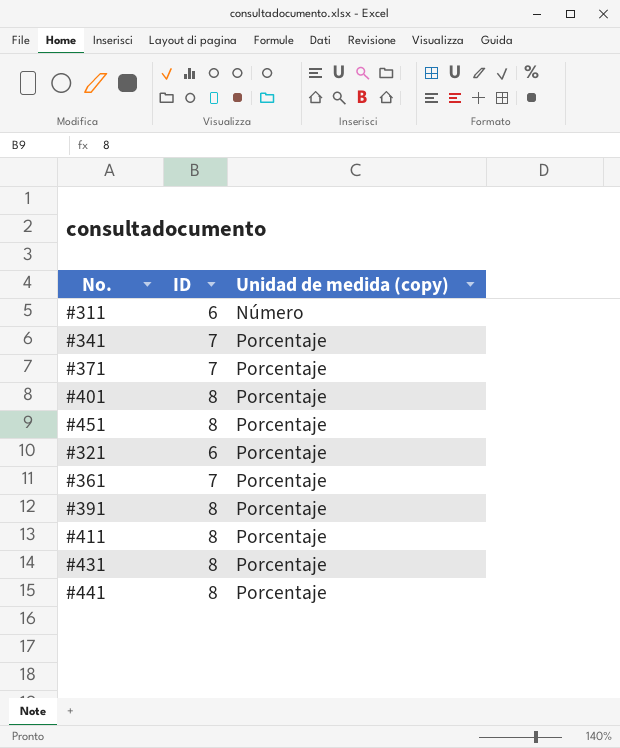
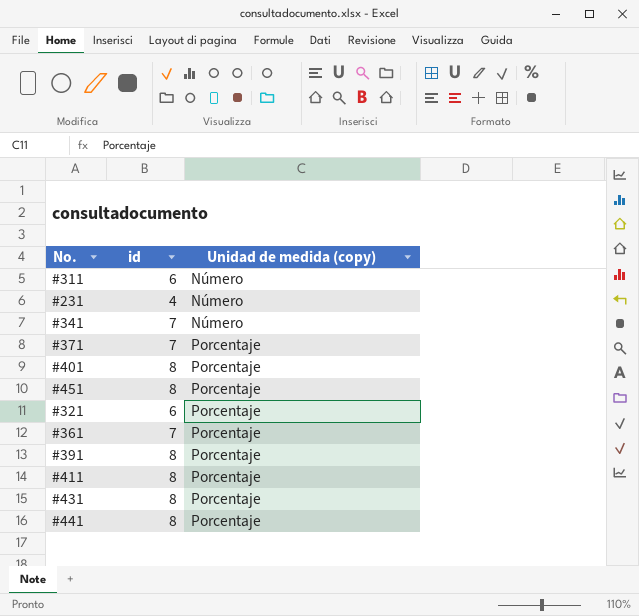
column name: ID -> id
row #231: none -> 4 | Número
#341 | Unidad de medida (copy): Porcentaje -> Número

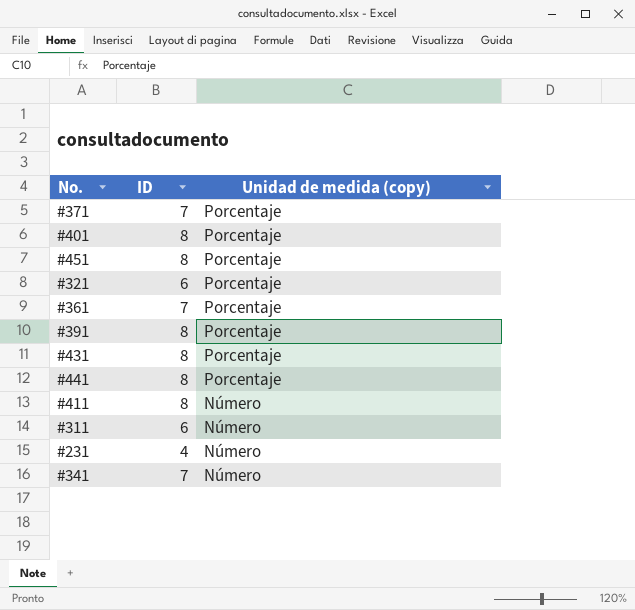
row order: Unidad de medida (copy) ascending -> Unidad de medida (copy) descending
column name: id -> ID
#411 | Unidad de medida (copy): Porcentaje -> Número

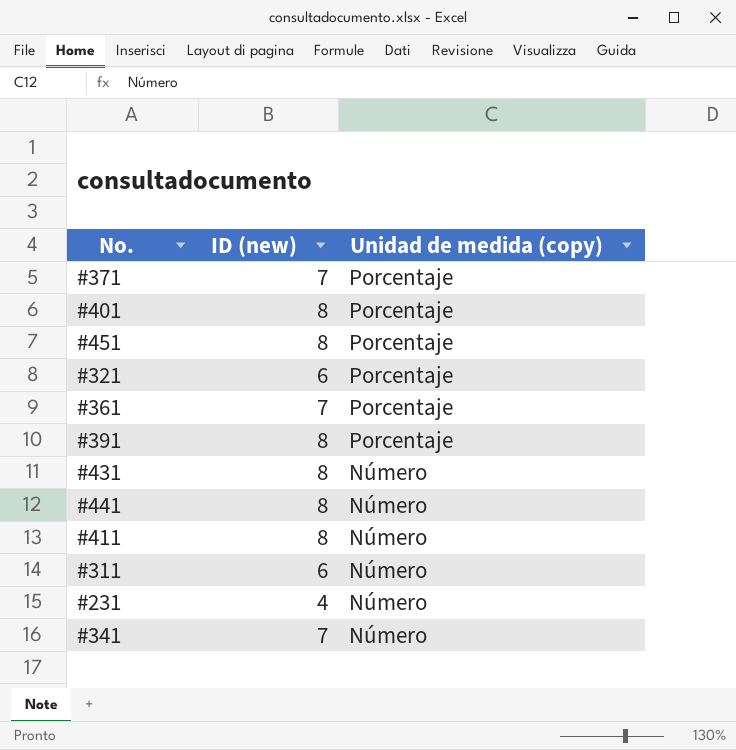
column name: ID -> ID (new)
#431 | Unidad de medida (copy): Porcentaje -> Número
#441 | Unidad de medida (copy): Porcentaje -> Número

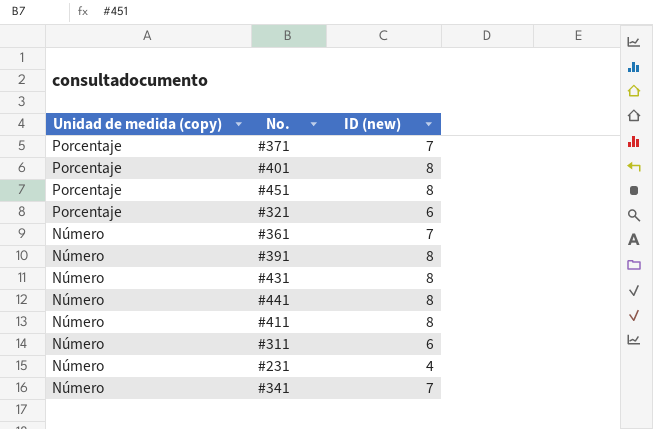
column Unidad de medida (copy) | position: 3 -> 1
#361 | Unidad de medida (copy): Porcentaje -> Número
#391 | Unidad de medida (copy): Porcentaje -> Número

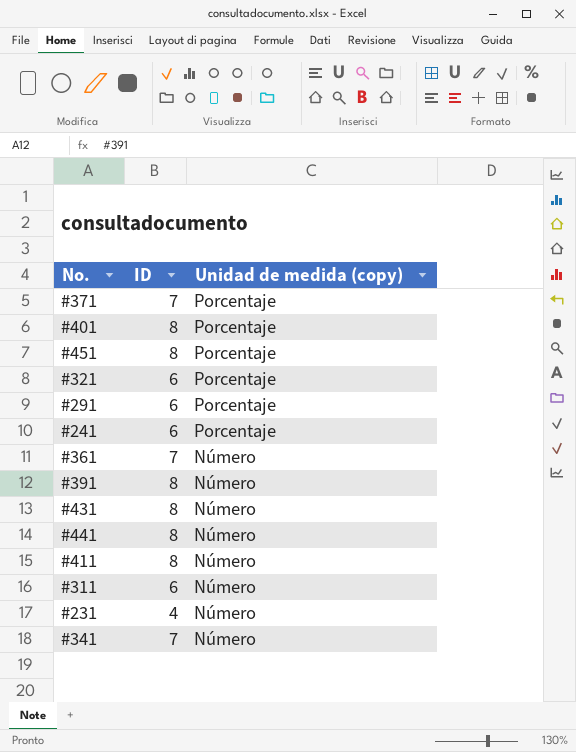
column name: ID (new) -> ID
column Unidad de medida (copy) | position: 1 -> 3
row #291: none -> 6 | Porcentaje
row #241: none -> 6 | Porcentaje

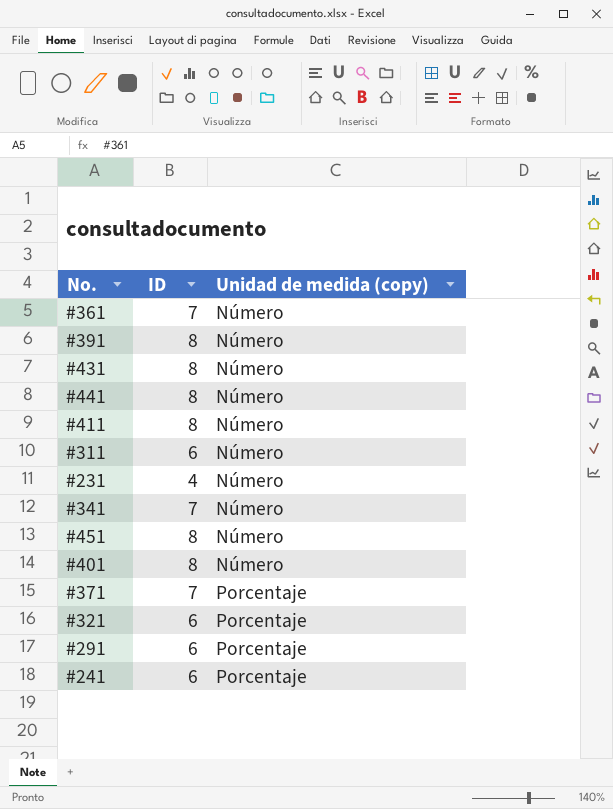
row order: Unidad de medida (copy) descending -> Unidad de medida (copy) ascending
#451 | Unidad de medida (copy): Porcentaje -> Número
#401 | Unidad de medida (copy): Porcentaje -> Número

